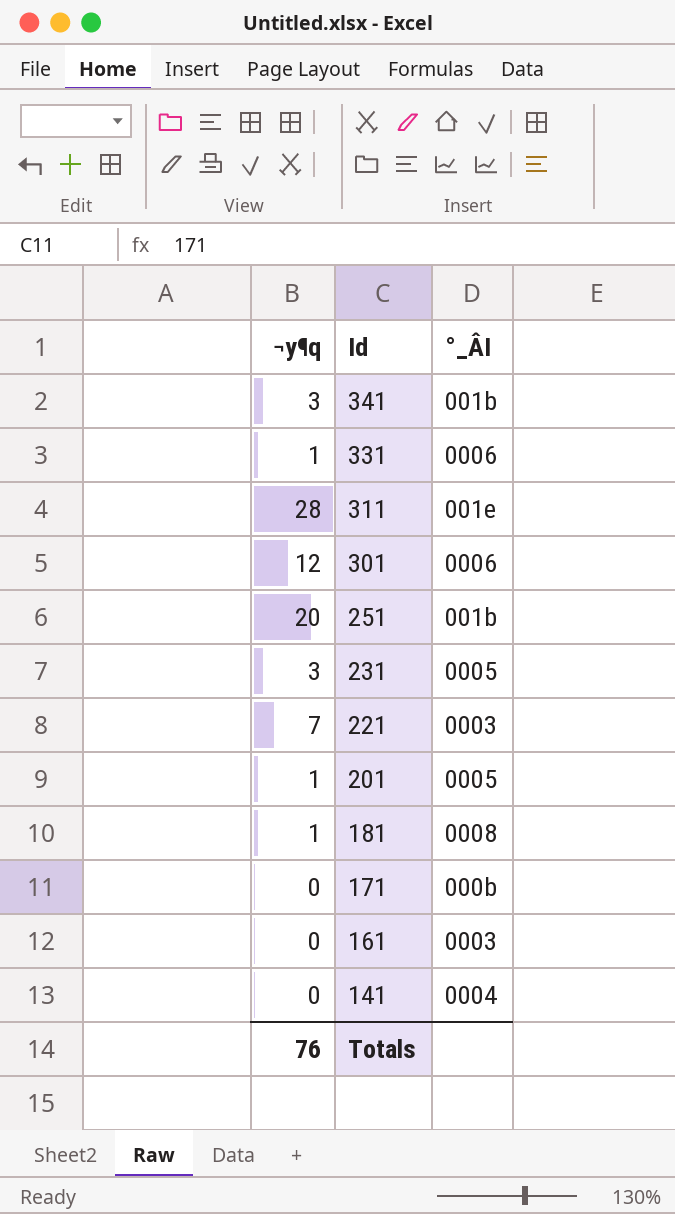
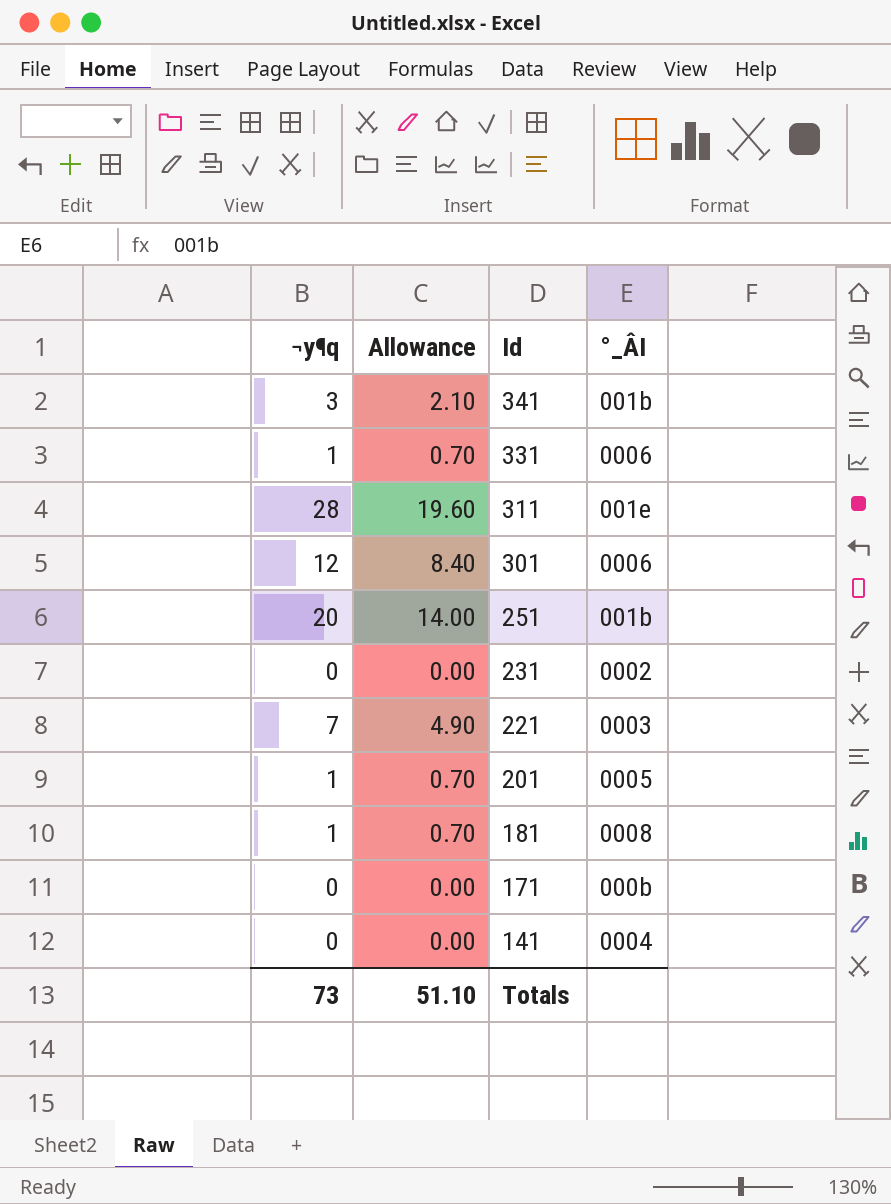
column Allowance | formula: none -> [¬y¶q] * 0.7
row 161: 0 | 0003 -> none
231 | ¬y¶q: 3 -> 0
231 | °_ÂI: 0005 -> 0002
Totals | ¬y¶q: 76 -> 73

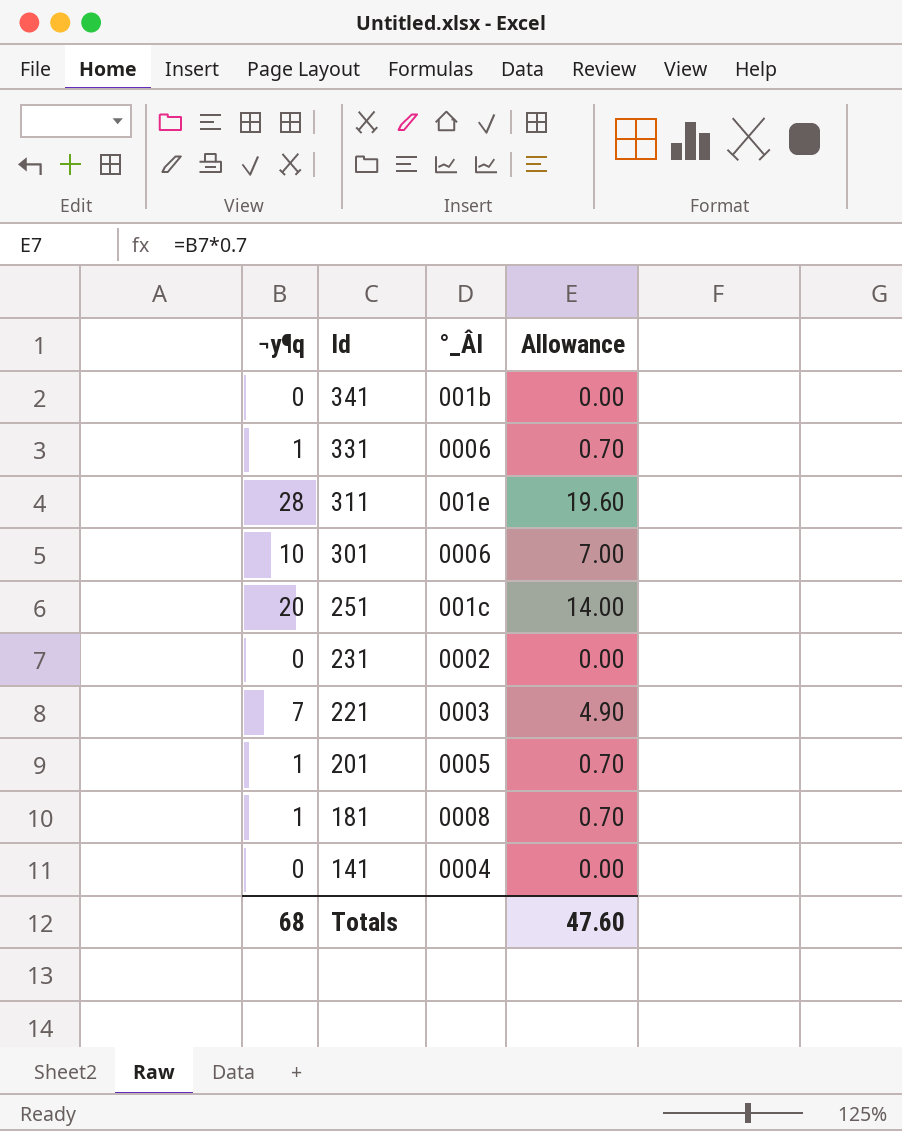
column Allowance | position: 2 -> 4
row 171: 0 | 0.00 | 000b -> none
341 | ¬y¶q: 3 -> 0
341 | Allowance: 2.10 -> 0.00
301 | ¬y¶q: 12 -> 10
301 | Allowance: 8.40 -> 7.00
251 | °_ÂI: 001b -> 001c
Totals | ¬y¶q: 73 -> 68
Totals | Allowance: 51.10 -> 47.60

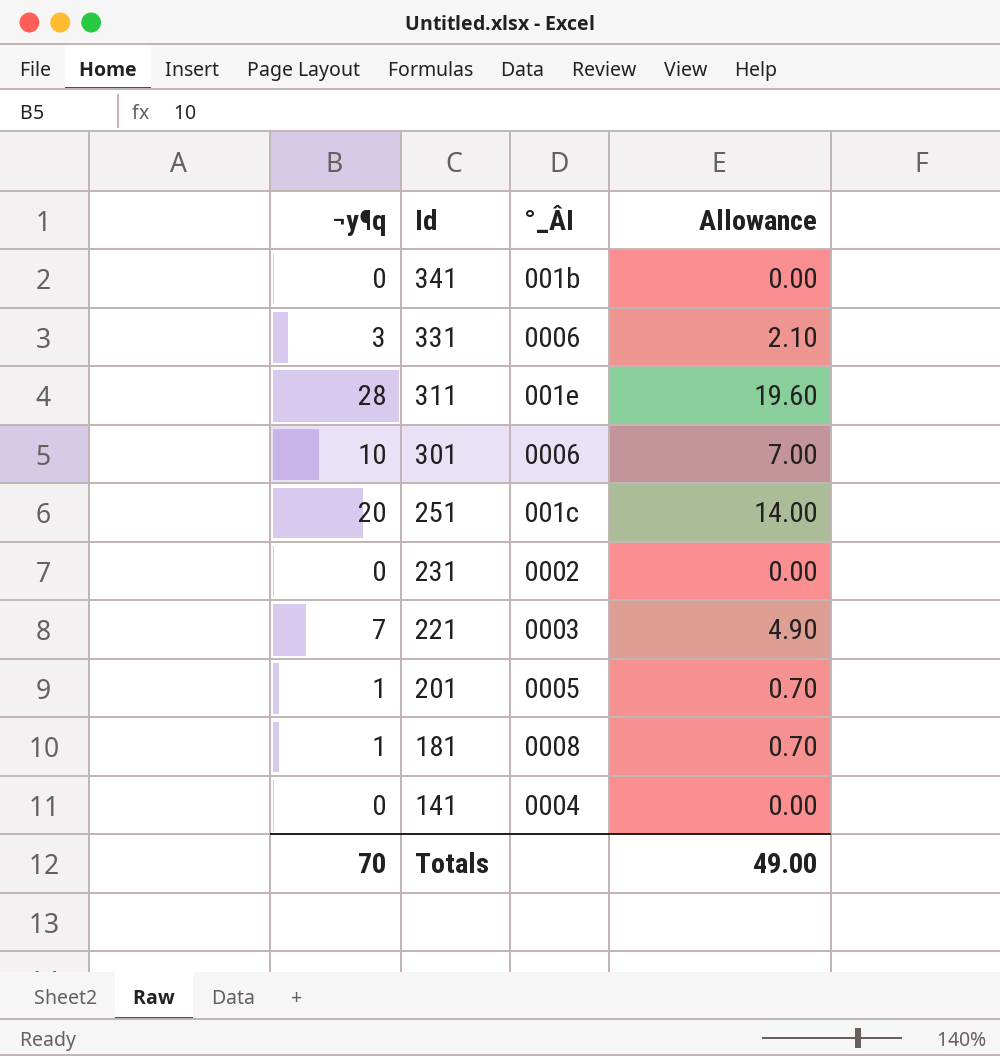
331 | ¬y¶q: 1 -> 3
331 | Allowance: 0.70 -> 2.10
Totals | ¬y¶q: 68 -> 70
Totals | Allowance: 47.60 -> 49.00

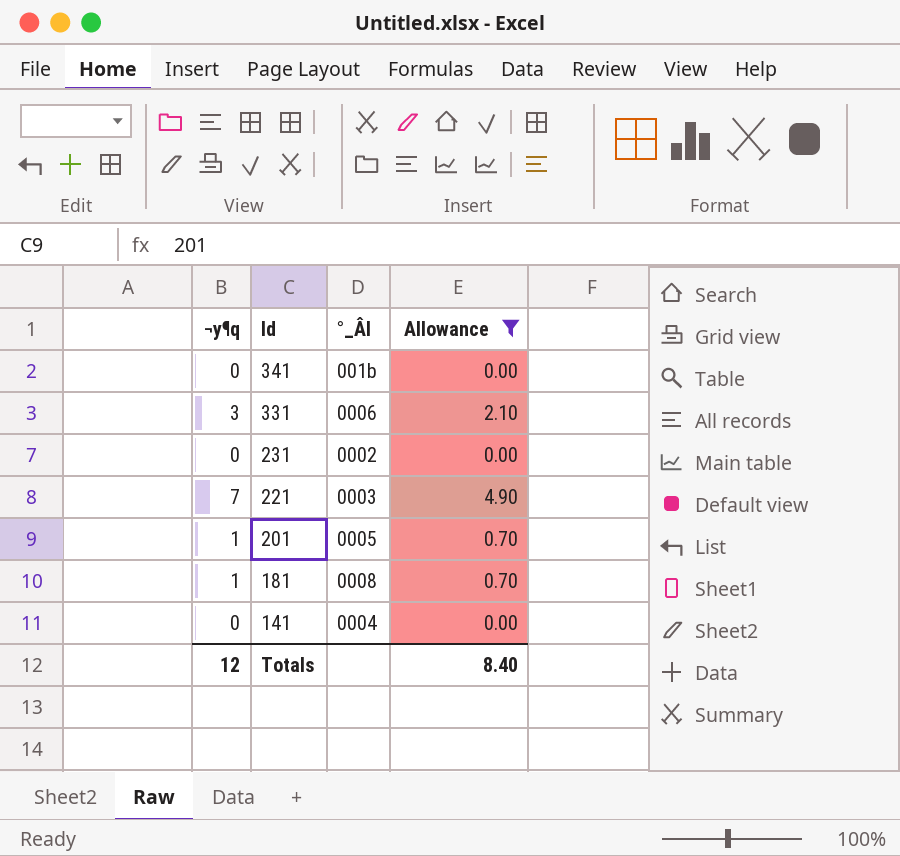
filter: none -> Allowance <= 4.90
Totals | ¬y¶q: 70 -> 12
Totals | Allowance: 49.00 -> 8.40

